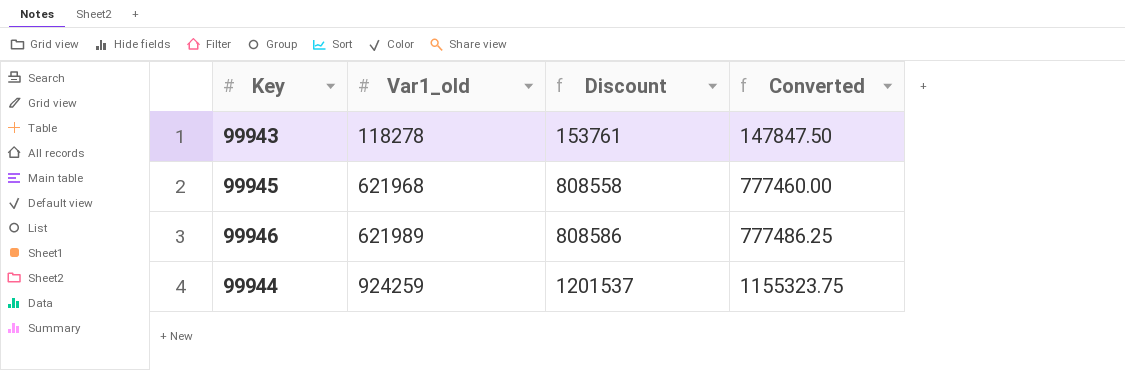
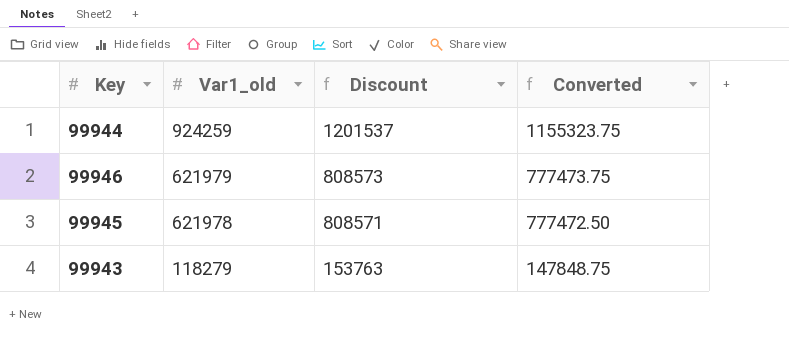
row order: Var1_old ascending -> Var1_old descending
99946 | Var1_old: 621989 -> 621979
99946 | Discount: 808586 -> 808573
99946 | Converted: 777486.25 -> 777473.75
99945 | Var1_old: 621968 -> 621978
99945 | Discount: 808558 -> 808571
99945 | Converted: 777460.00 -> 777472.50
99943 | Var1_old: 118278 -> 118279
99943 | Discount: 153761 -> 153763
99943 | Converted: 147847.50 -> 147848.75

